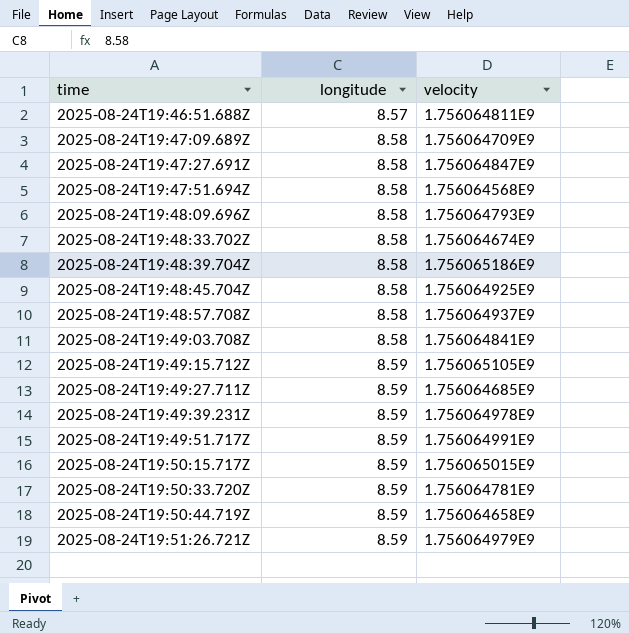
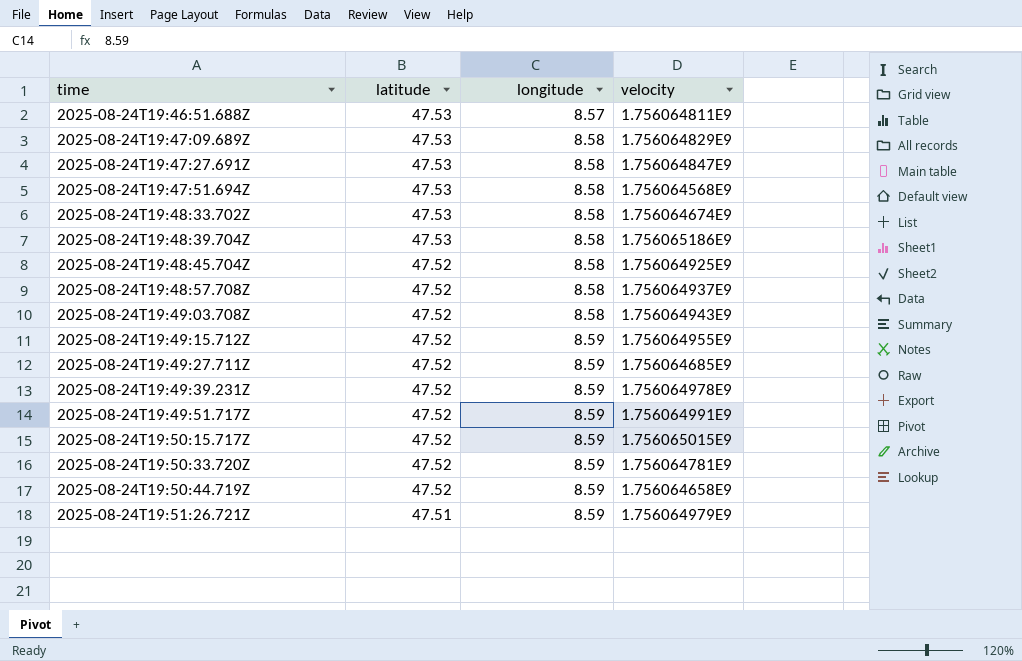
column latitude | position: none -> 2
row 2025-08-24T19:48:09.696Z: 8.58 | 1.756064793E9 -> none
2025-08-24T19:47:09.689Z | velocity: 1.756064709E9 -> 1.756064829E9
2025-08-24T19:49:03.708Z | velocity: 1.756064841E9 -> 1.756064943E9
2025-08-24T19:49:15.712Z | velocity: 1.756065105E9 -> 1.756064955E9

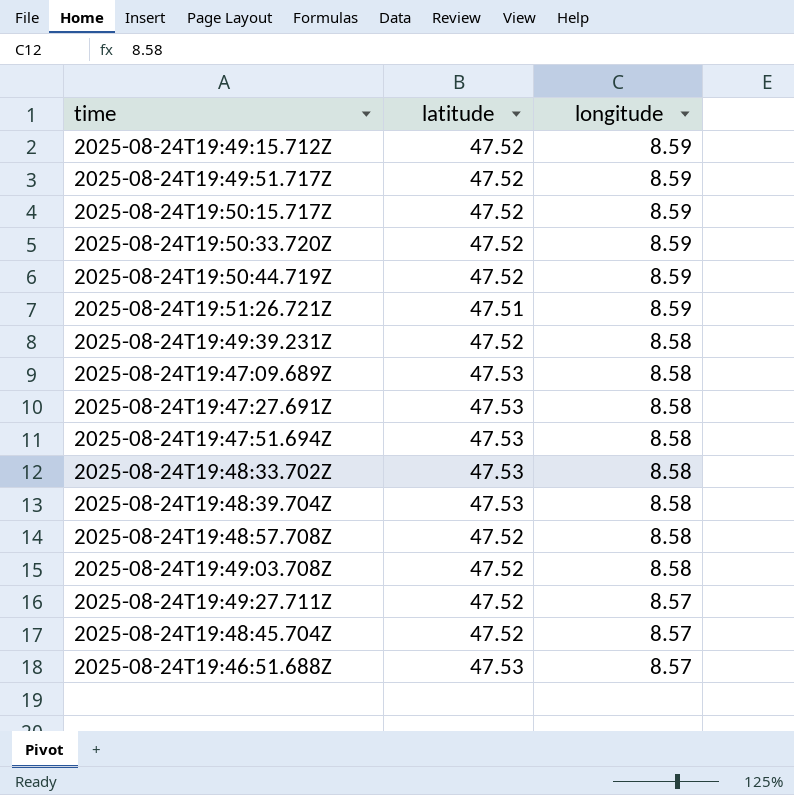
row order: time ascending -> longitude descending
column velocity | position: 4 -> none
2025-08-24T19:49:39.231Z | longitude: 8.59 -> 8.58
2025-08-24T19:49:27.711Z | longitude: 8.59 -> 8.57
2025-08-24T19:48:45.704Z | longitude: 8.58 -> 8.57

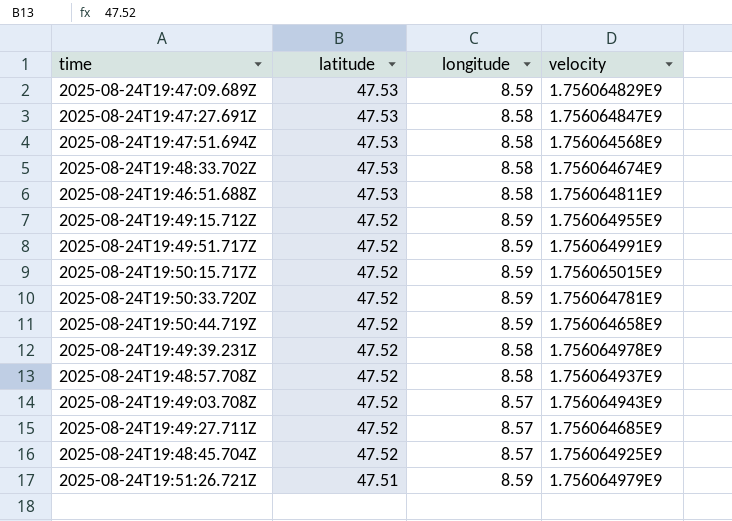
row order: longitude descending -> latitude descending
column velocity | position: none -> 4
row 2025-08-24T19:48:39.704Z: 47.53 | 8.58 -> none
2025-08-24T19:47:09.689Z | longitude: 8.58 -> 8.59
2025-08-24T19:46:51.688Z | longitude: 8.57 -> 8.58
2025-08-24T19:49:03.708Z | longitude: 8.58 -> 8.57

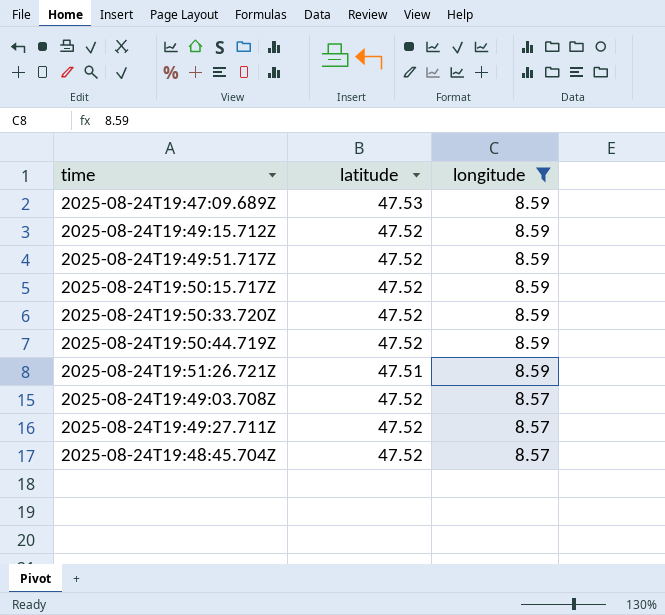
filter: none -> longitude != 8.58
row order: latitude descending -> longitude descending
column velocity | position: 4 -> none

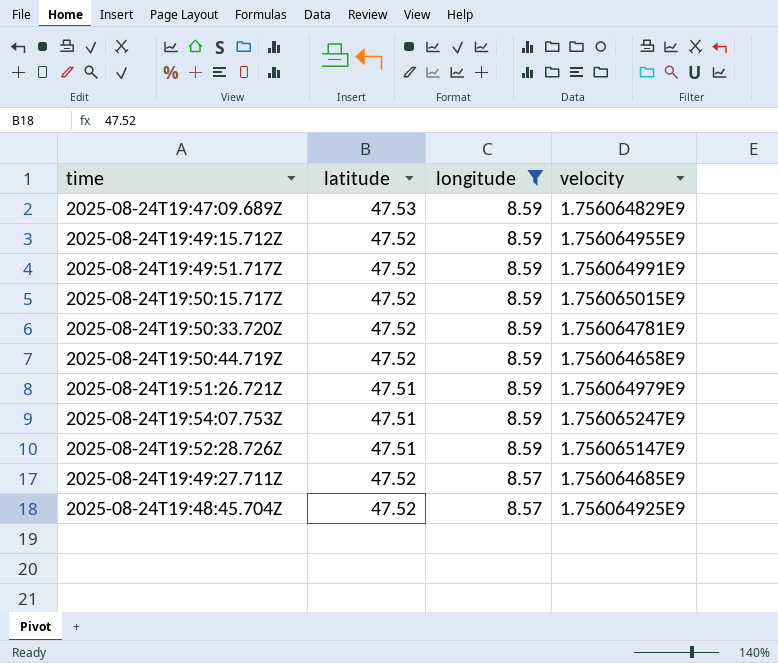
column velocity | position: none -> 4
row 2025-08-24T19:49:03.708Z: 47.52 | 8.57 -> none
row 2025-08-24T19:54:07.753Z: none -> 47.51 | 8.59 | 1.756065247E9
row 2025-08-24T19:52:28.726Z: none -> 47.51 | 8.59 | 1.756065147E9

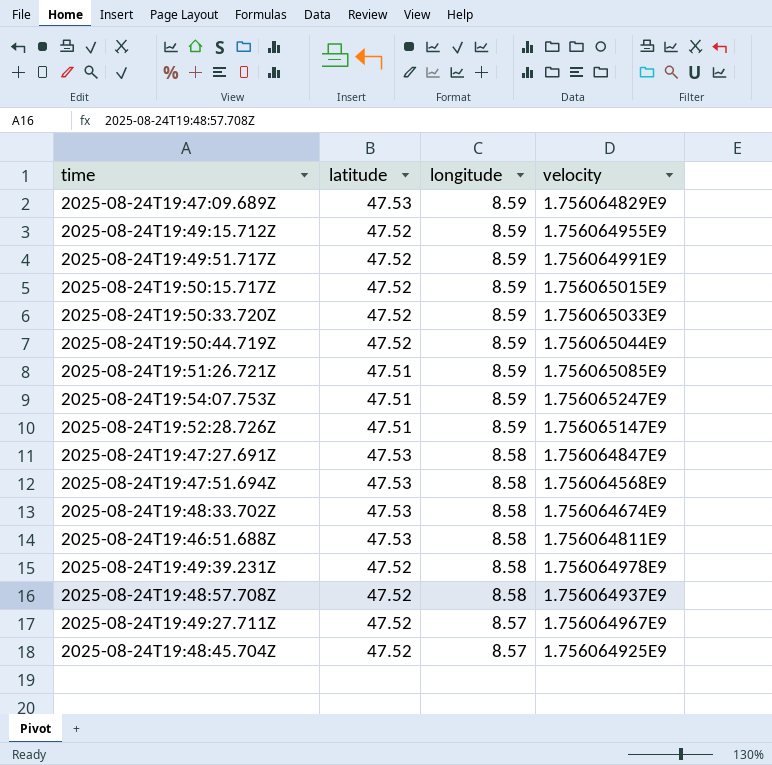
filter: longitude != 8.58 -> none
2025-08-24T19:50:33.720Z | velocity: 1.756064781E9 -> 1.756065033E9
2025-08-24T19:50:44.719Z | velocity: 1.756064658E9 -> 1.756065044E9
2025-08-24T19:51:26.721Z | velocity: 1.756064979E9 -> 1.756065085E9
2025-08-24T19:49:27.711Z | velocity: 1.756064685E9 -> 1.756064967E9

